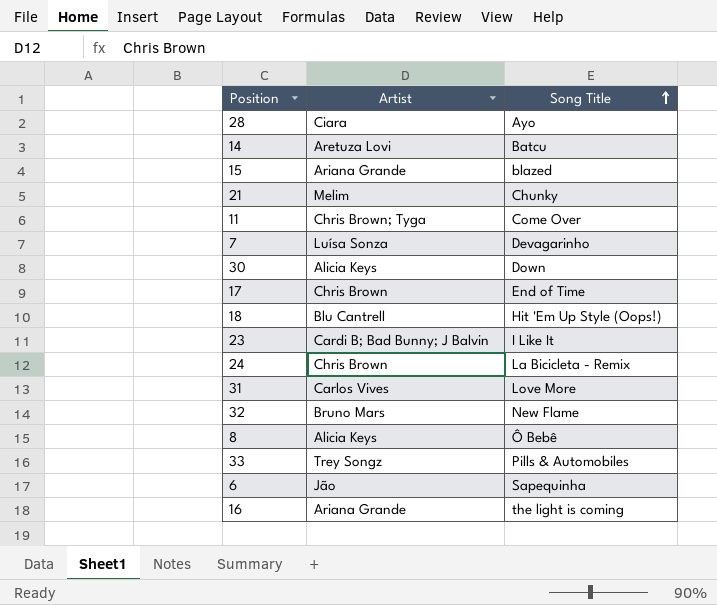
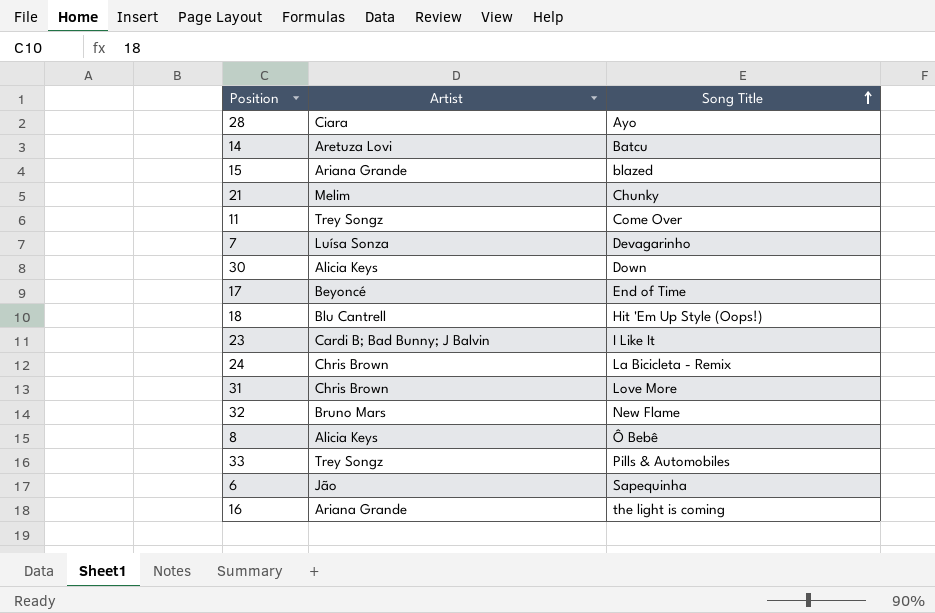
11 | Artist: Chris Brown; Tyga -> Trey Songz
17 | Artist: Chris Brown -> Beyoncé
31 | Artist: Carlos Vives -> Chris Brown

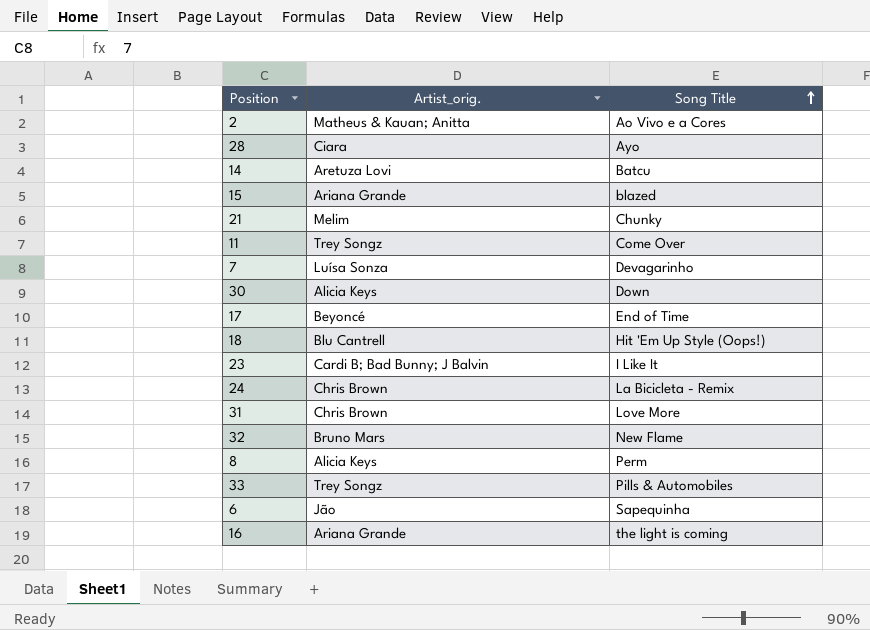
column name: Artist -> Artist_orig.
row 2: none -> Matheus & Kauan; Anitta | Ao Vivo e a Cores
8 | Song Title: Ô Bebê -> Perm

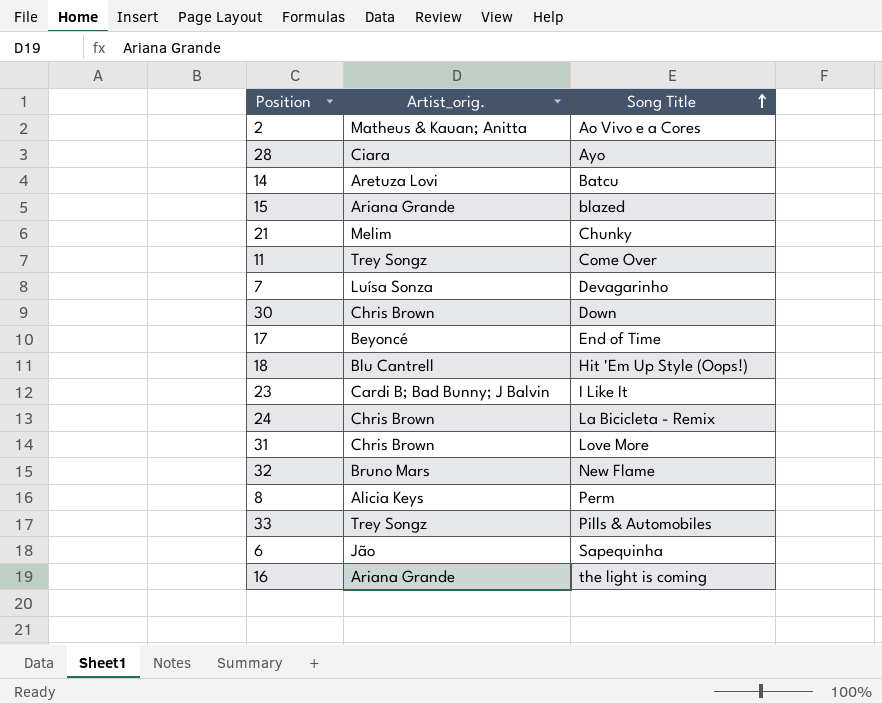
30 | Artist_orig.: Alicia Keys -> Chris Brown

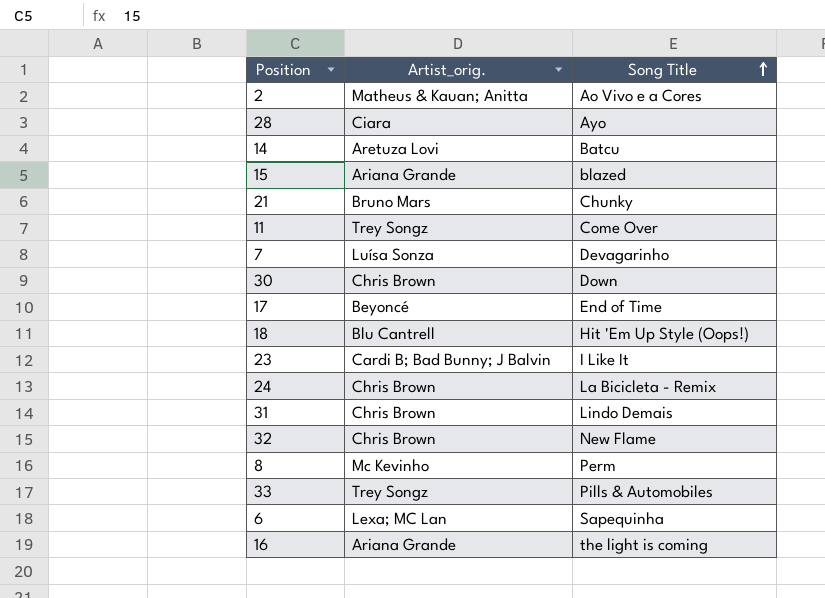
21 | Artist_orig.: Melim -> Bruno Mars
31 | Song Title: Love More -> Lindo Demais
32 | Artist_orig.: Bruno Mars -> Chris Brown
8 | Artist_orig.: Alicia Keys -> Mc Kevinho
6 | Artist_orig.: Jão -> Lexa; MC Lan

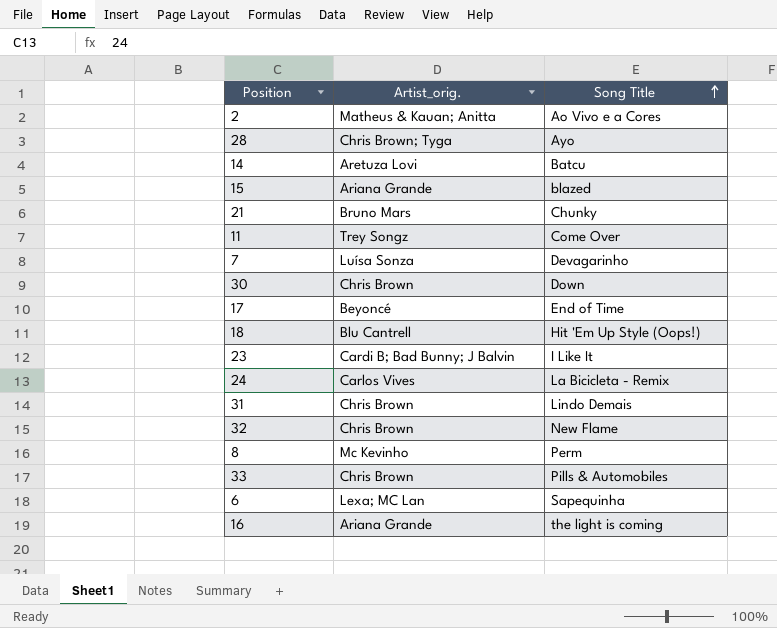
28 | Artist_orig.: Ciara -> Chris Brown; Tyga
24 | Artist_orig.: Chris Brown -> Carlos Vives
33 | Artist_orig.: Trey Songz -> Chris Brown

